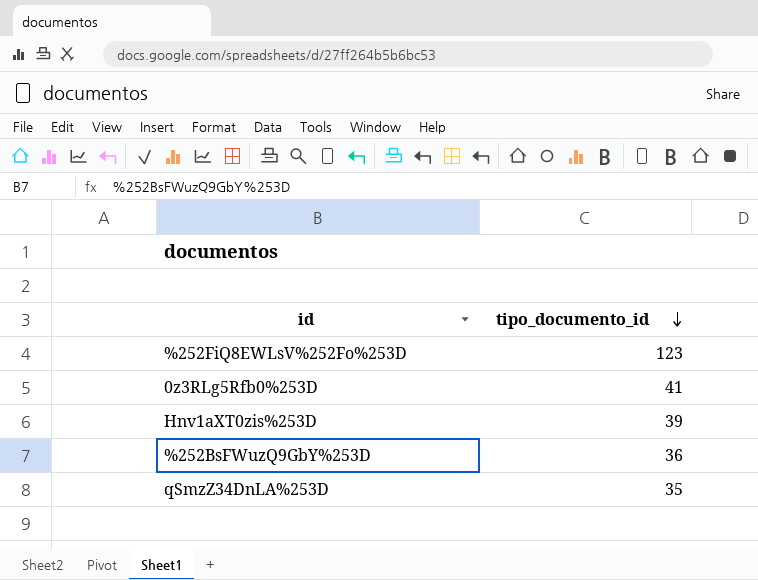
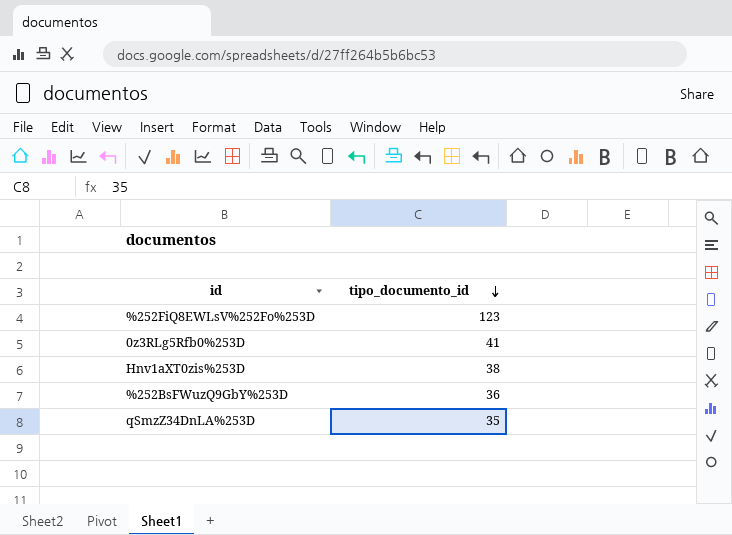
Hnv1aXT0zis%253D | tipo_documento_id: 39 -> 38

